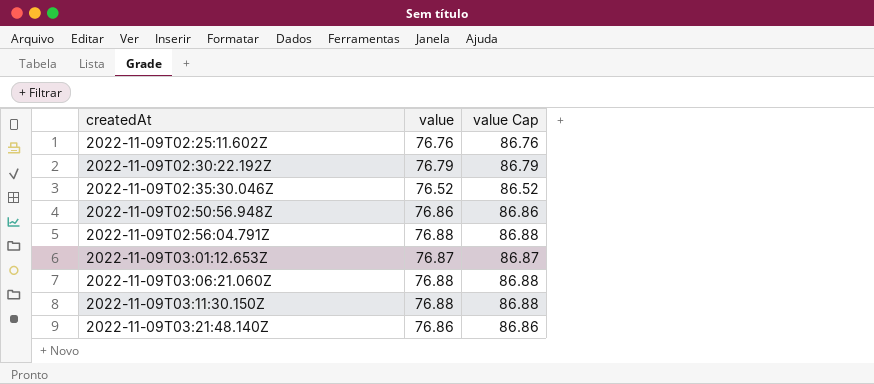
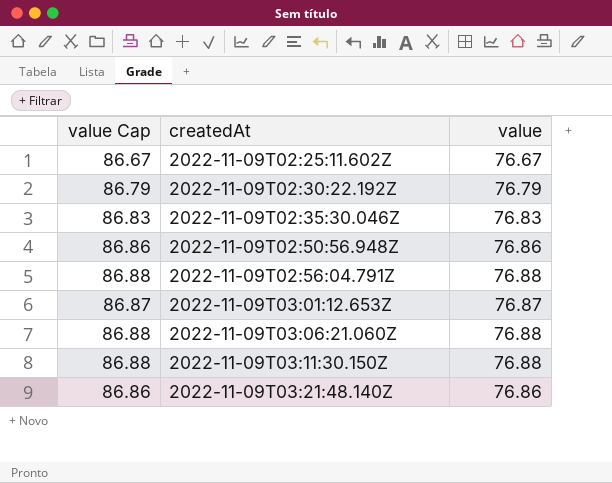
column value Cap | position: 3 -> 1
2022-11-09T02:25:11.602Z | value Cap: 86.76 -> 86.67
2022-11-09T02:25:11.602Z | value: 76.76 -> 76.67
2022-11-09T02:35:30.046Z | value Cap: 86.52 -> 86.83
2022-11-09T02:35:30.046Z | value: 76.52 -> 76.83

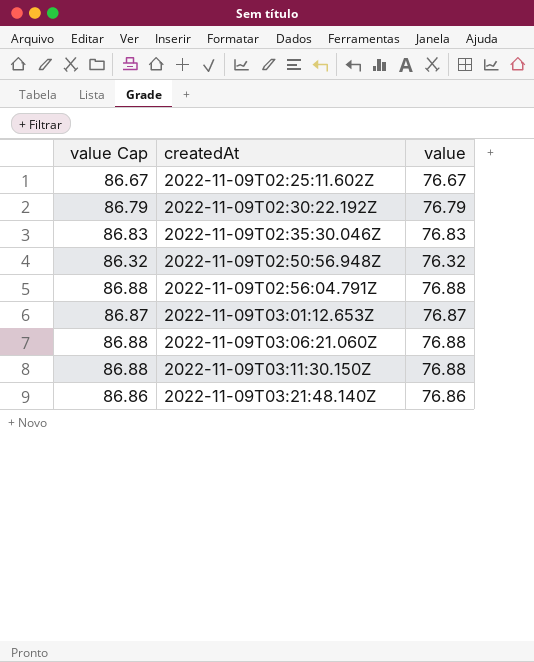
2022-11-09T02:50:56.948Z | value Cap: 86.86 -> 86.32
2022-11-09T02:50:56.948Z | value: 76.86 -> 76.32

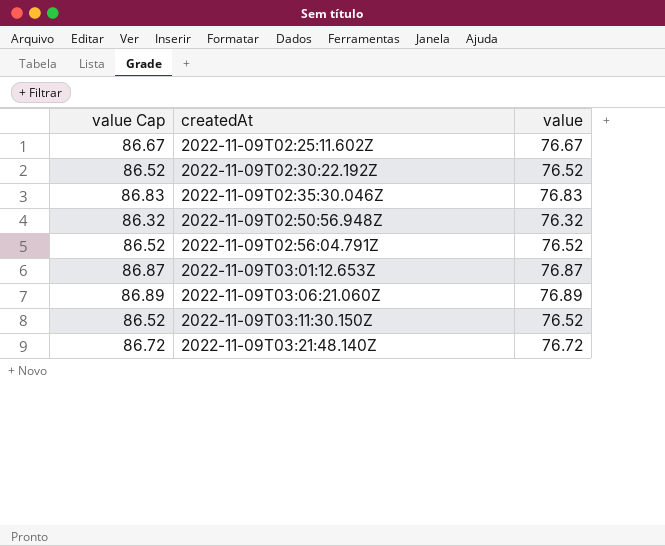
2022-11-09T02:30:22.192Z | value Cap: 86.79 -> 86.52
2022-11-09T02:30:22.192Z | value: 76.79 -> 76.52
2022-11-09T02:56:04.791Z | value Cap: 86.88 -> 86.52
2022-11-09T02:56:04.791Z | value: 76.88 -> 76.52
2022-11-09T03:06:21.060Z | value Cap: 86.88 -> 86.89
2022-11-09T03:06:21.060Z | value: 76.88 -> 76.89
2022-11-09T03:11:30.150Z | value Cap: 86.88 -> 86.52
2022-11-09T03:11:30.150Z | value: 76.88 -> 76.52
2022-11-09T03:21:48.140Z | value Cap: 86.86 -> 86.72
2022-11-09T03:21:48.140Z | value: 76.86 -> 76.72

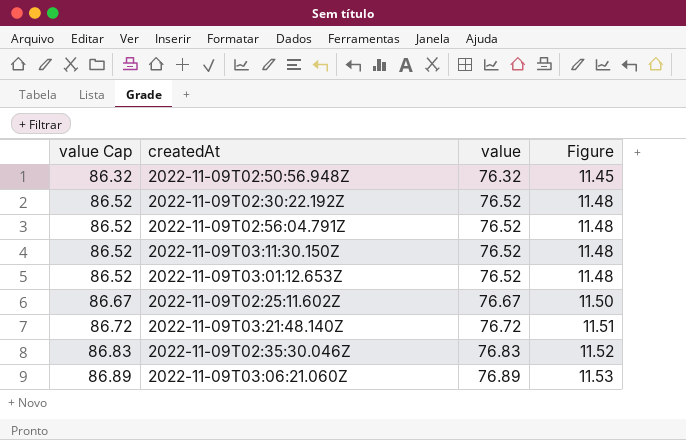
row order: createdAt ascending -> value Cap ascending
column Figure | formula: none -> [value] * 0.15
2022-11-09T03:01:12.653Z | value Cap: 86.87 -> 86.52
2022-11-09T03:01:12.653Z | value: 76.87 -> 76.52

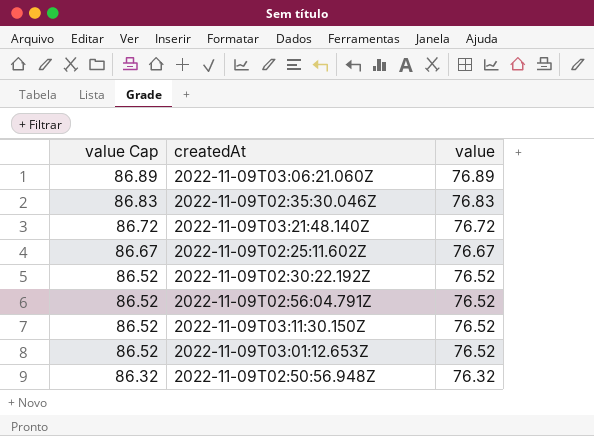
row order: value Cap ascending -> value Cap descending
column Figure | formula: [value] * 0.15 -> none

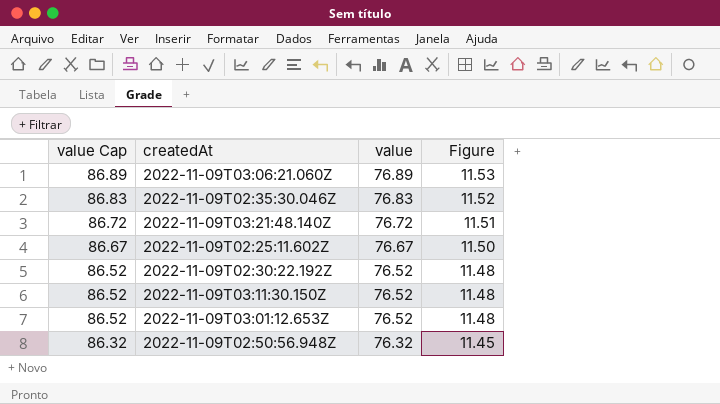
column Figure | formula: none -> [value] * 0.15
row 2022-11-09T02:56:04.791Z: 86.52 | 76.52 -> none

